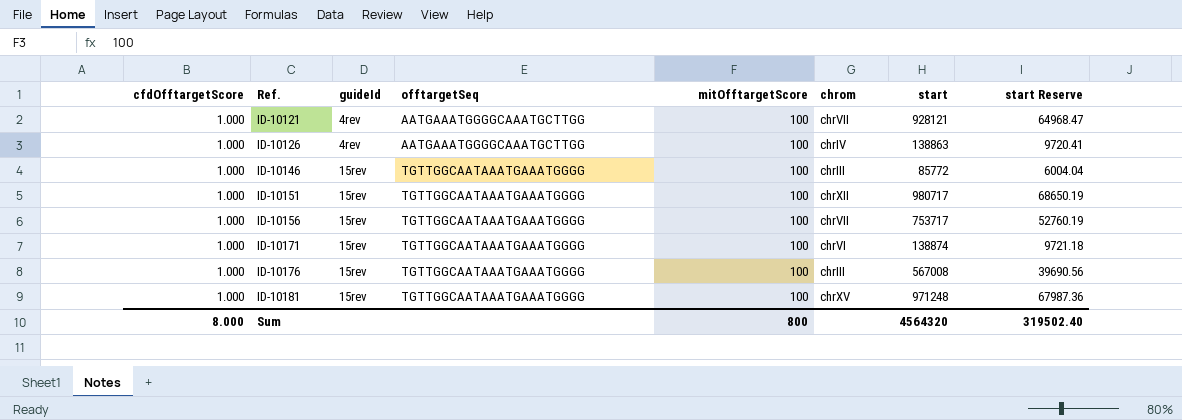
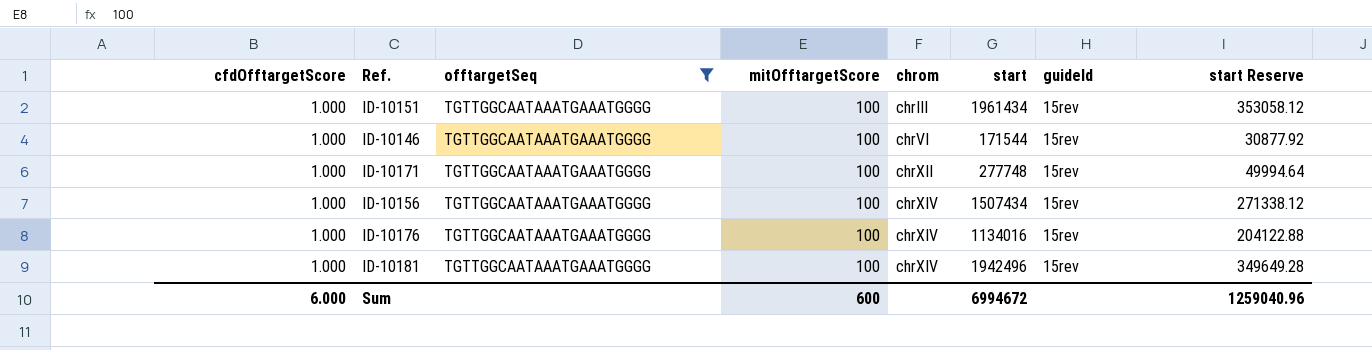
filter: none -> offtargetSeq = TGTTGGCAATAAATGAAATGGGG
row order: Ref. ascending -> chrom ascending
column guideId | position: 3 -> 7
column start Reserve | formula: [start] * 0.07 -> [start] * 0.18
ID-10151 | chrom: chrXII -> chrIII
ID-10151 | start: 980717 -> 1961434
ID-10146 | chrom: chrIII -> chrVI
ID-10146 | start: 85772 -> 171544
ID-10171 | chrom: chrVI -> chrXII
ID-10171 | start: 138874 -> 277748
ID-10156 | chrom: chrVII -> chrXIV
ID-10156 | start: 753717 -> 1507434
ID-10176 | chrom: chrIII -> chrXIV
ID-10176 | start: 567008 -> 1134016
ID-10181 | chrom: chrXV -> chrXIV
ID-10181 | start: 971248 -> 1942496
Sum | cfdOfftargetScore: 8.000 -> 6.000
Sum | mitOfftargetScore: 800 -> 600
Sum | start: 4564320 -> 6994672
Sum | start Reserve: 319502.40 -> 1259040.96

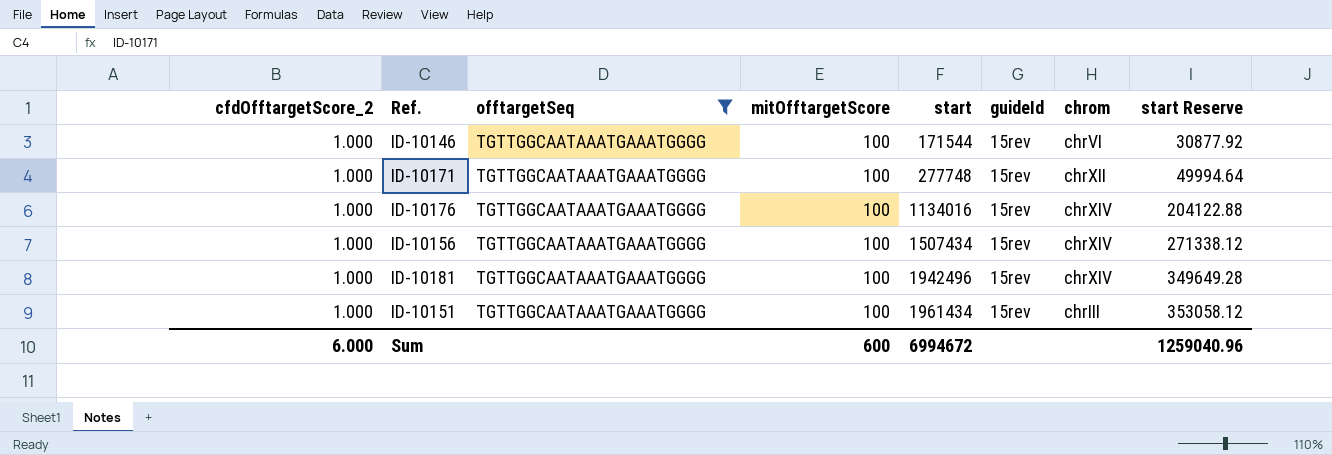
row order: chrom ascending -> start ascending
column name: cfdOfftargetScore -> cfdOfftargetScore_2
column chrom | position: 5 -> 7

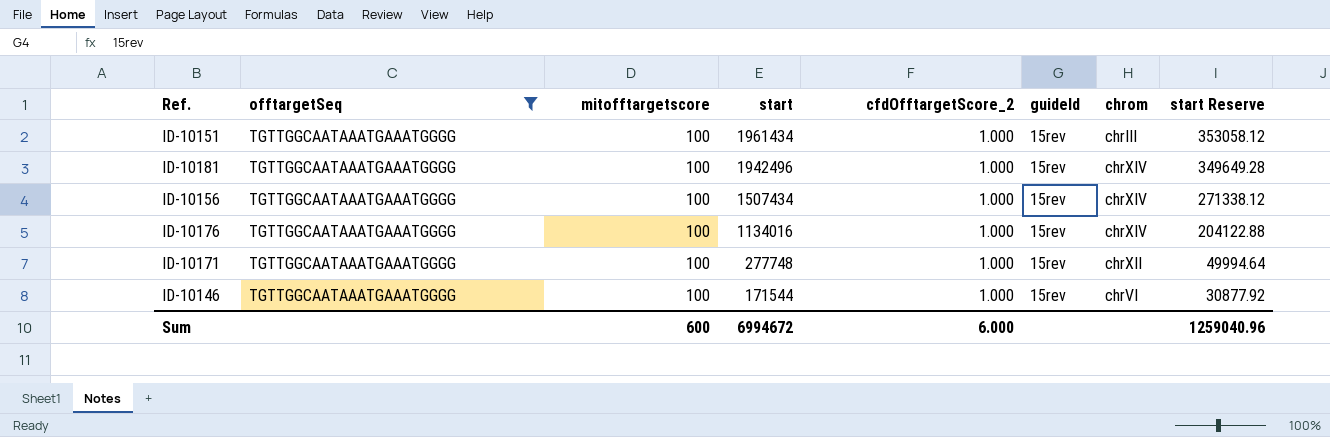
row order: start ascending -> start descending
column name: mitOfftargetScore -> mitofftargetscore
column cfdOfftargetScore_2 | position: 1 -> 5

